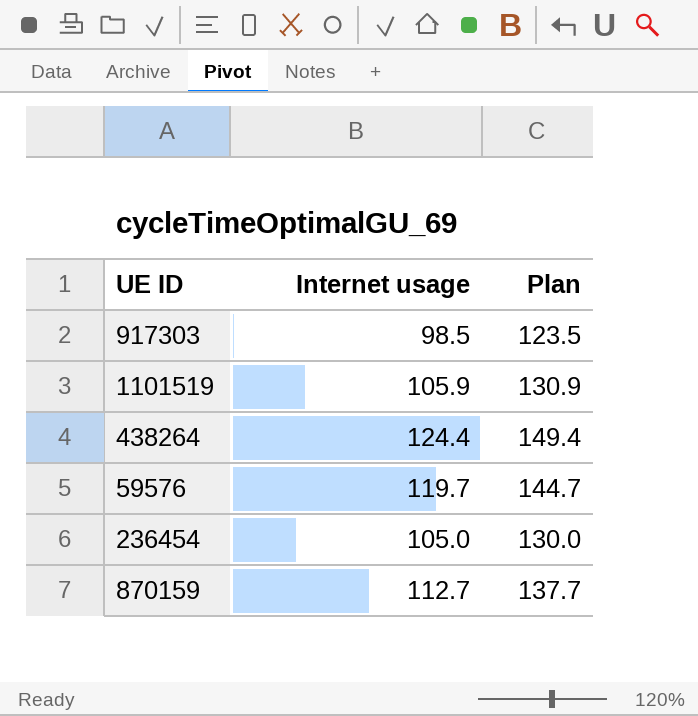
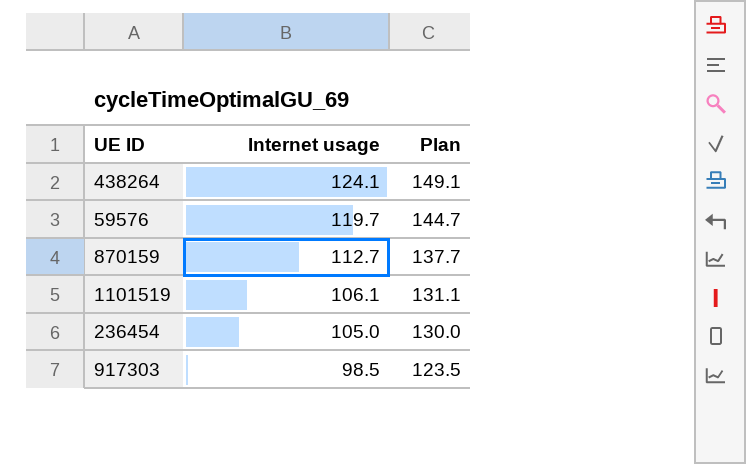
row order: none -> Internet usage descending
438264 | Internet usage: 124.4 -> 124.1
438264 | Plan: 149.4 -> 149.1
1101519 | Internet usage: 105.9 -> 106.1
1101519 | Plan: 130.9 -> 131.1

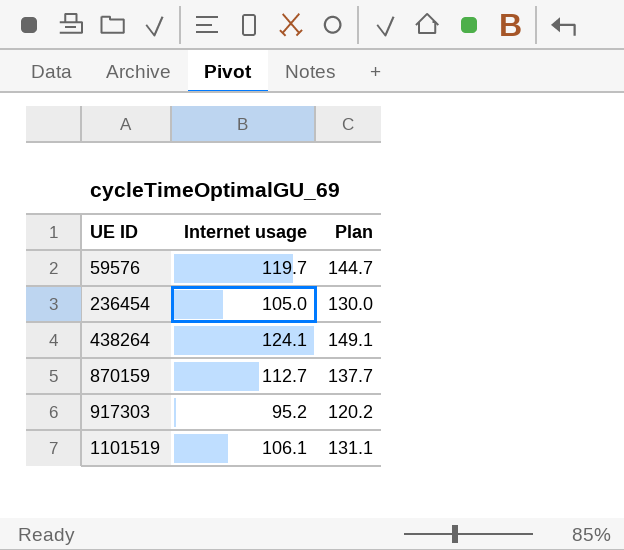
row order: Internet usage descending -> UE ID ascending
917303 | Internet usage: 98.5 -> 95.2
917303 | Plan: 123.5 -> 120.2

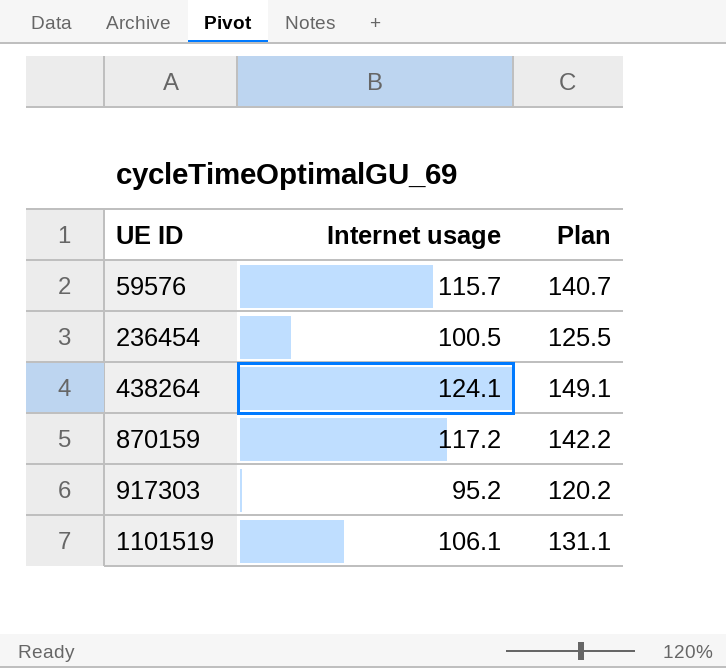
59576 | Internet usage: 119.7 -> 115.7
59576 | Plan: 144.7 -> 140.7
236454 | Internet usage: 105.0 -> 100.5
236454 | Plan: 130.0 -> 125.5
870159 | Internet usage: 112.7 -> 117.2
870159 | Plan: 137.7 -> 142.2

